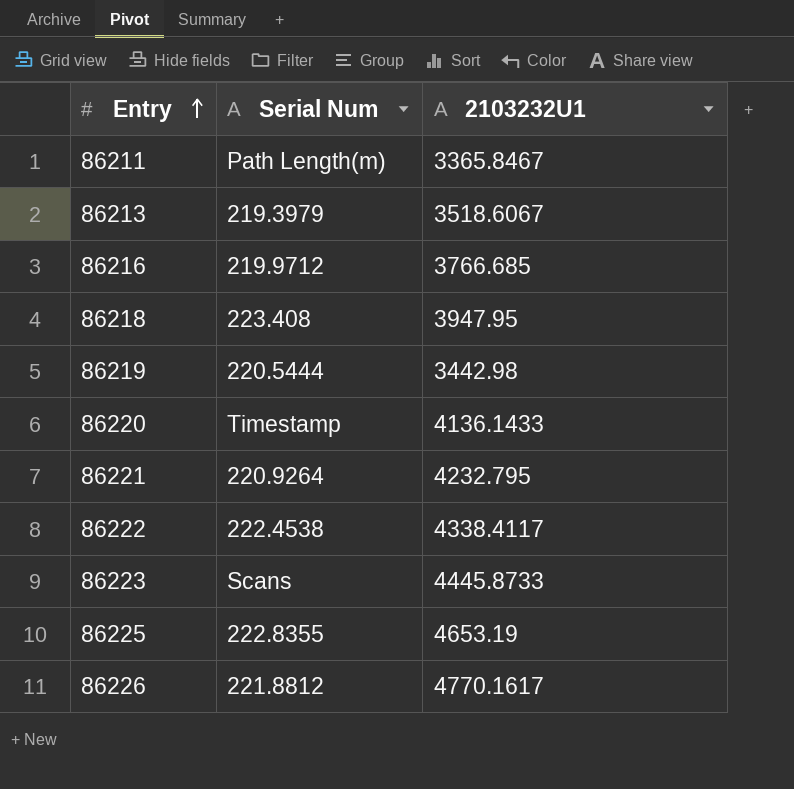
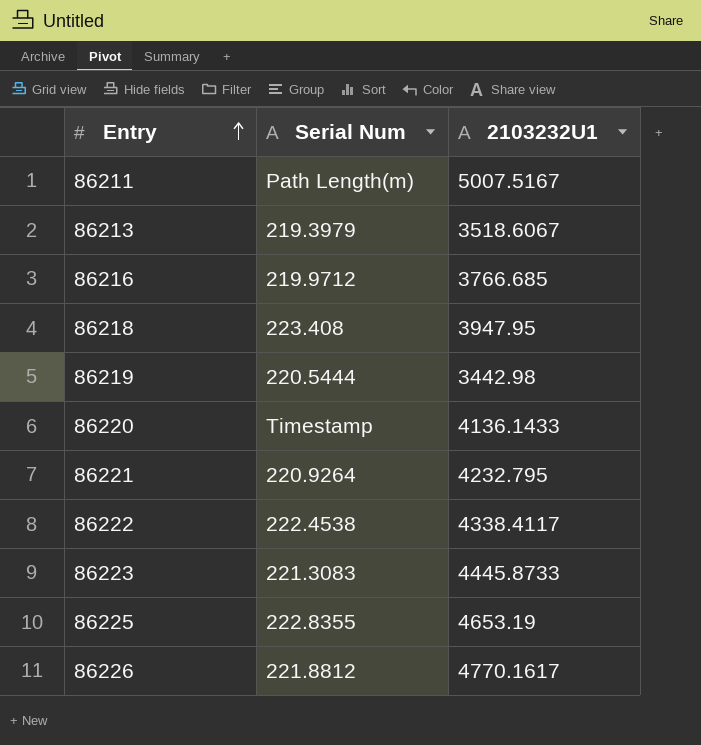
86211 | 2103232U1: 3365.8467 -> 5007.5167
86223 | Serial Num: Scans -> 221.3083

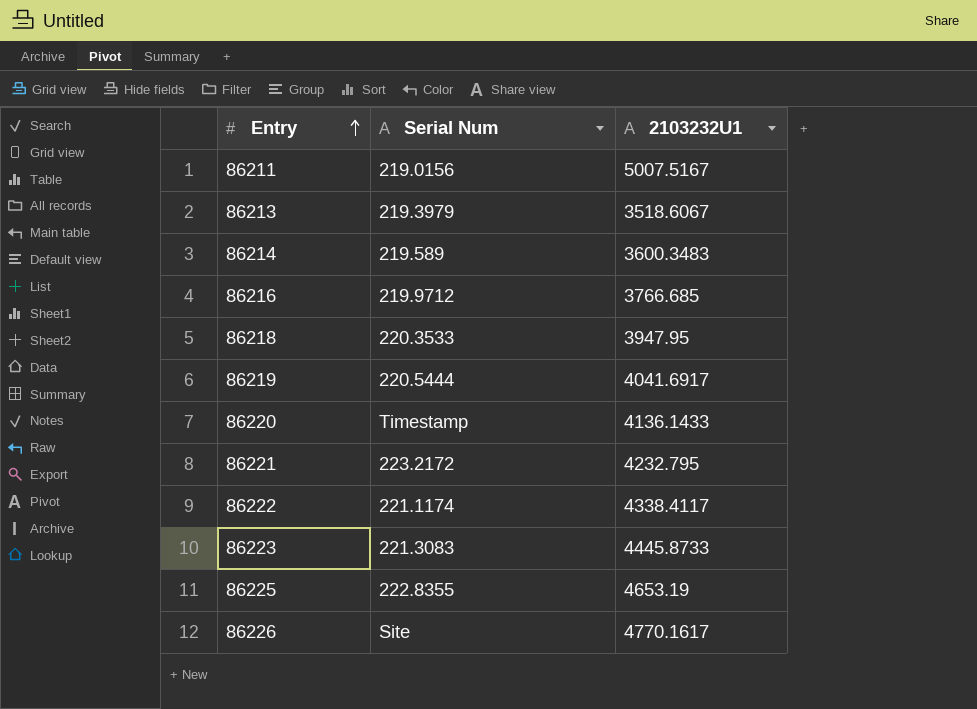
86211 | Serial Num: Path Length(m) -> 219.0156
row 86214: none -> 219.589 | 3600.3483
86218 | Serial Num: 223.408 -> 220.3533
86219 | 2103232U1: 3442.98 -> 4041.6917
86221 | Serial Num: 220.9264 -> 223.2172
86222 | Serial Num: 222.4538 -> 221.1174
86226 | Serial Num: 221.8812 -> Site

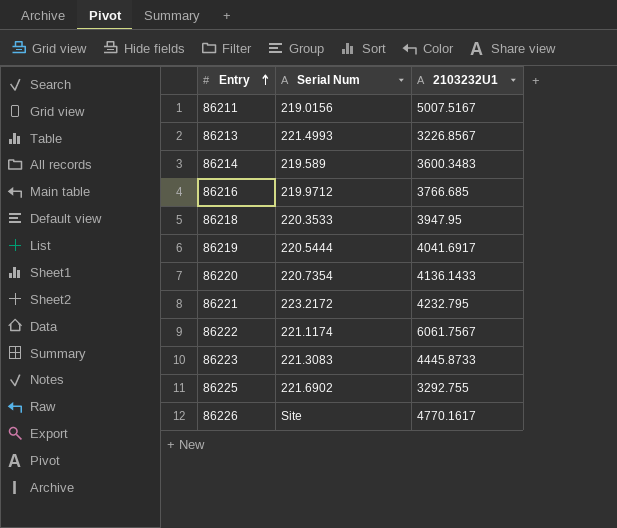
86213 | Serial Num: 219.3979 -> 221.4993
86213 | 2103232U1: 3518.6067 -> 3226.8567
86220 | Serial Num: Timestamp -> 220.7354
86222 | 2103232U1: 4338.4117 -> 6061.7567
86225 | Serial Num: 222.8355 -> 221.6902
86225 | 2103232U1: 4653.19 -> 3292.755

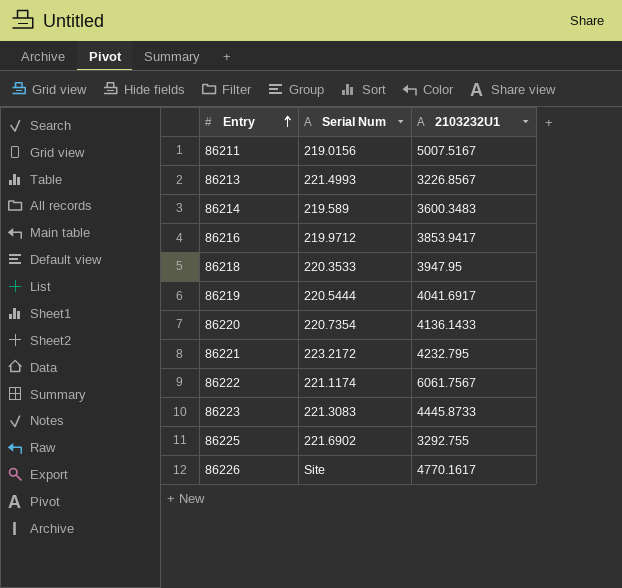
86216 | 2103232U1: 3766.685 -> 3853.9417

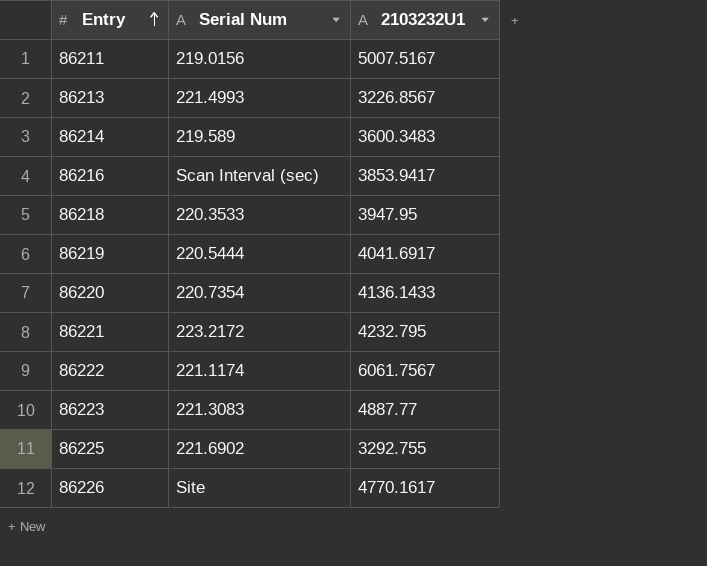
86216 | Serial Num: 219.9712 -> Scan Interval (sec)
86223 | 2103232U1: 4445.8733 -> 4887.77

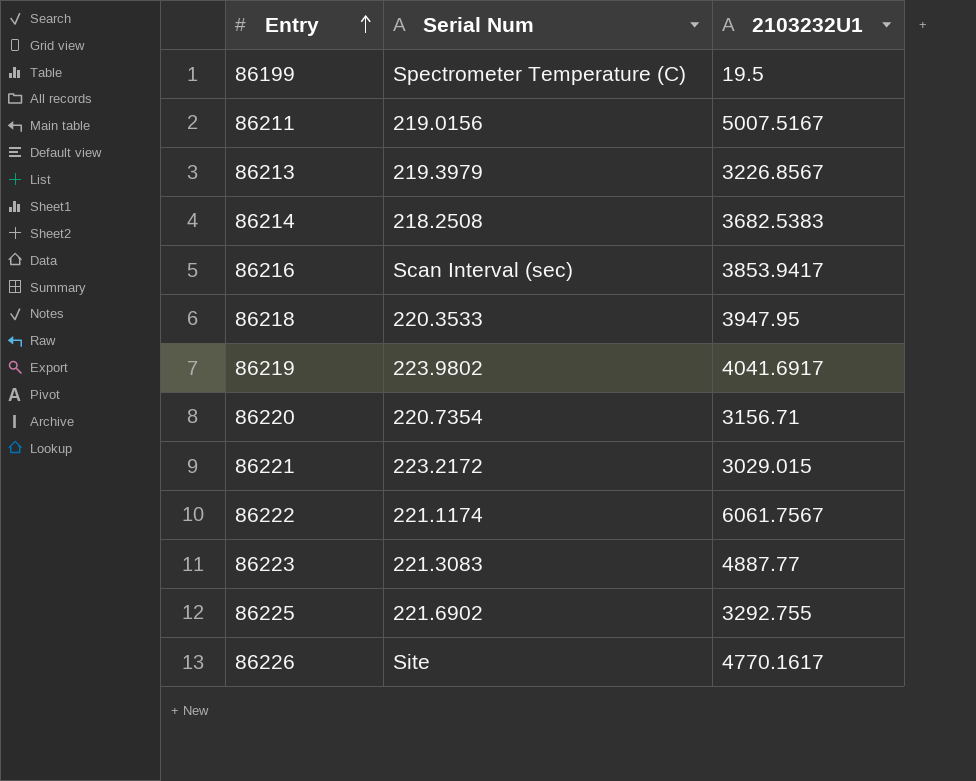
row 86199: none -> Spectrometer Temperature (C) | 19.5
86213 | Serial Num: 221.4993 -> 219.3979
86214 | Serial Num: 219.589 -> 218.2508
86214 | 2103232U1: 3600.3483 -> 3682.5383
86219 | Serial Num: 220.5444 -> 223.9802
86220 | 2103232U1: 4136.1433 -> 3156.71
86221 | 2103232U1: 4232.795 -> 3029.015

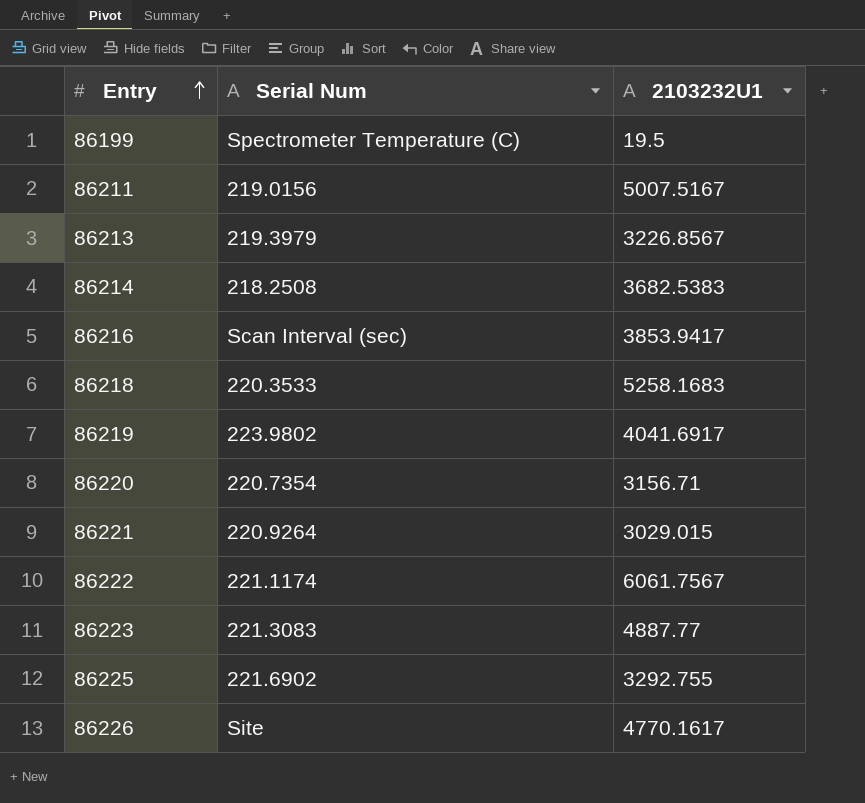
86218 | 2103232U1: 3947.95 -> 5258.1683
86221 | Serial Num: 223.2172 -> 220.9264

